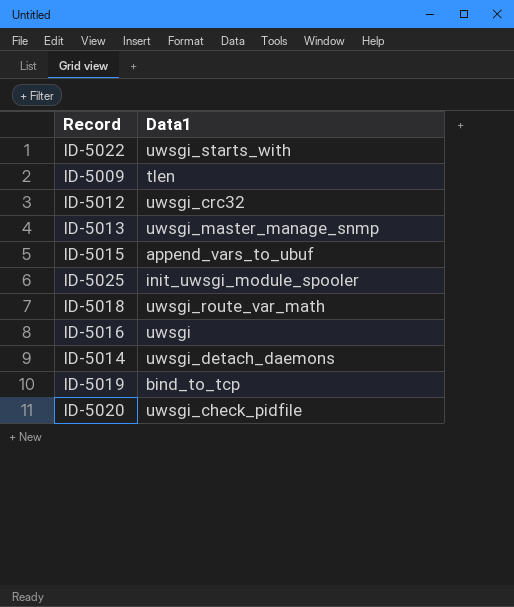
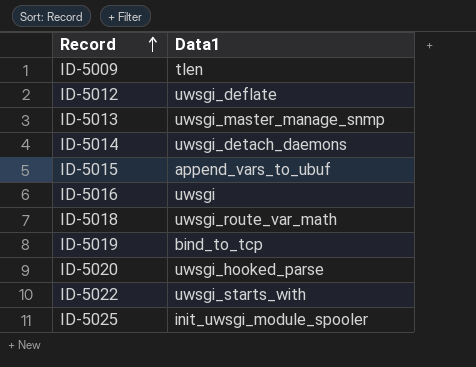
row order: none -> Record ascending
ID-5012 | Data1: uwsgi_crc32 -> uwsgi_deflate
ID-5020 | Data1: uwsgi_check_pidfile -> uwsgi_hooked_parse

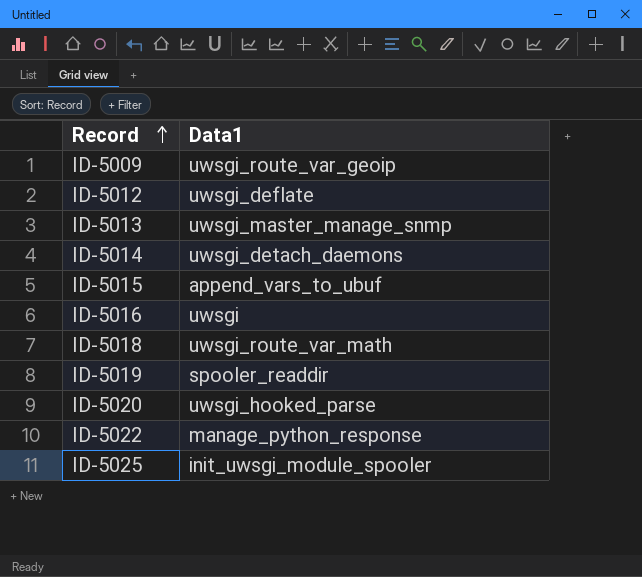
ID-5009 | Data1: tlen -> uwsgi_route_var_geoip
ID-5019 | Data1: bind_to_tcp -> spooler_readdir
ID-5022 | Data1: uwsgi_starts_with -> manage_python_response

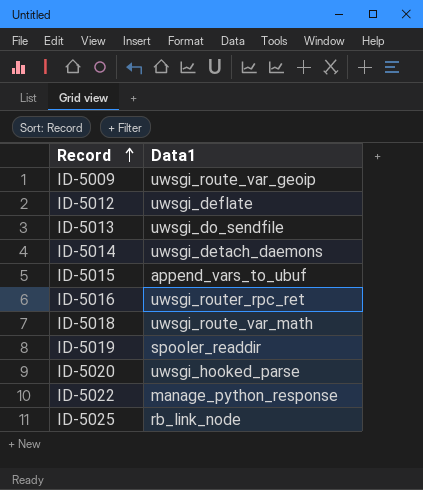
ID-5013 | Data1: uwsgi_master_manage_snmp -> uwsgi_do_sendfile
ID-5016 | Data1: uwsgi -> uwsgi_router_rpc_ret
ID-5025 | Data1: init_uwsgi_module_spooler -> rb_link_node

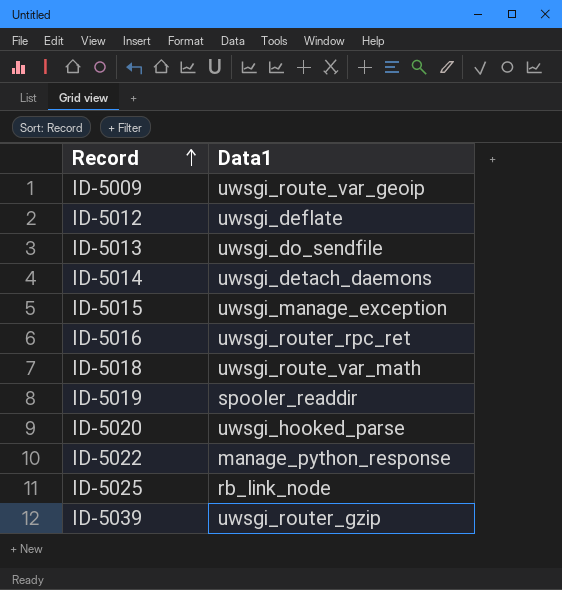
ID-5015 | Data1: append_vars_to_ubuf -> uwsgi_manage_exception
row ID-5039: none -> uwsgi_router_gzip

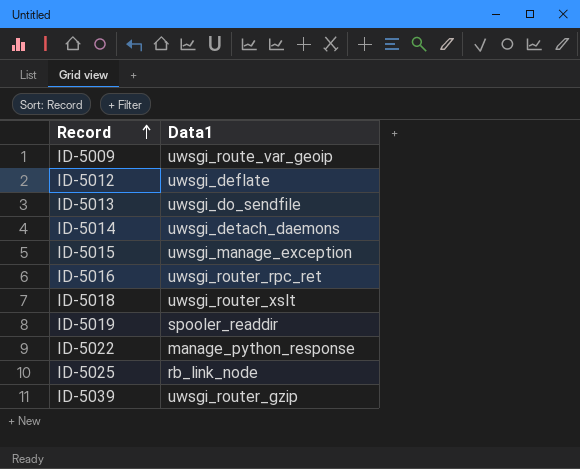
row ID-5020: uwsgi_hooked_parse -> none
ID-5018 | Data1: uwsgi_route_var_math -> uwsgi_router_xslt

